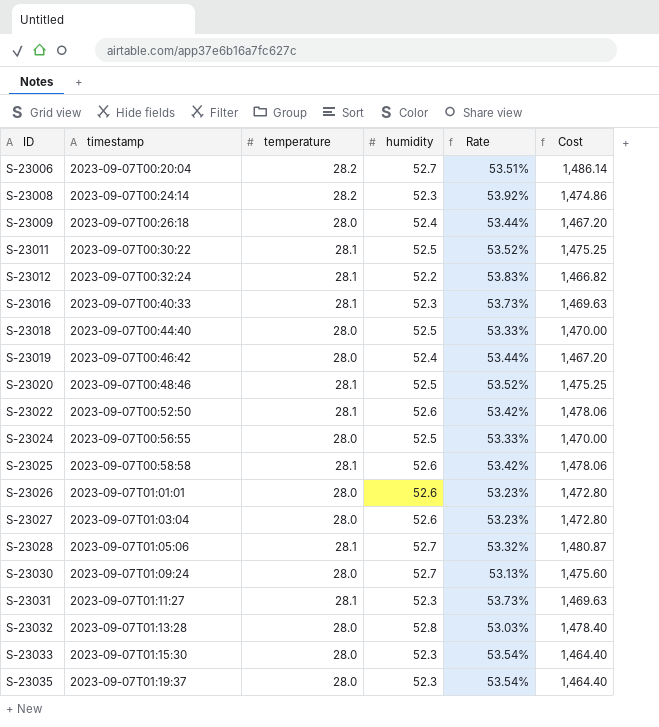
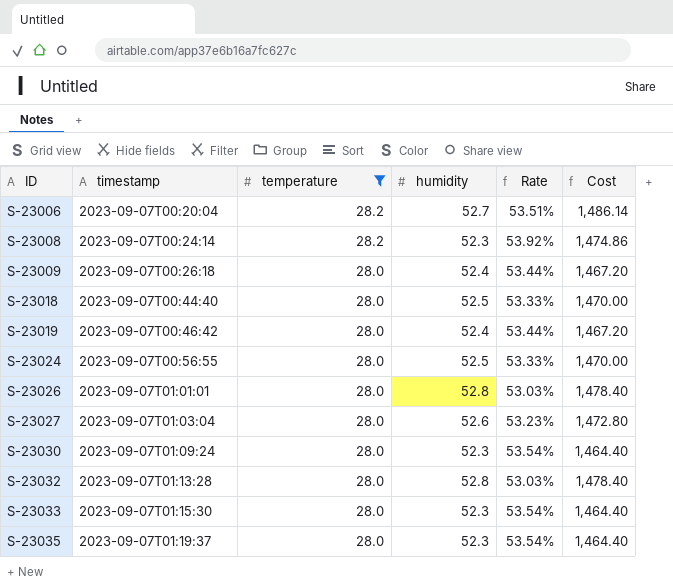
filter: none -> temperature != 28.1
S-23026 | humidity: 52.6 -> 52.8
S-23026 | Rate: 53.23% -> 53.03%
S-23026 | Cost: 1,472.80 -> 1,478.40
S-23030 | humidity: 52.7 -> 52.3
S-23030 | Rate: 53.13% -> 53.54%
S-23030 | Cost: 1,475.60 -> 1,464.40

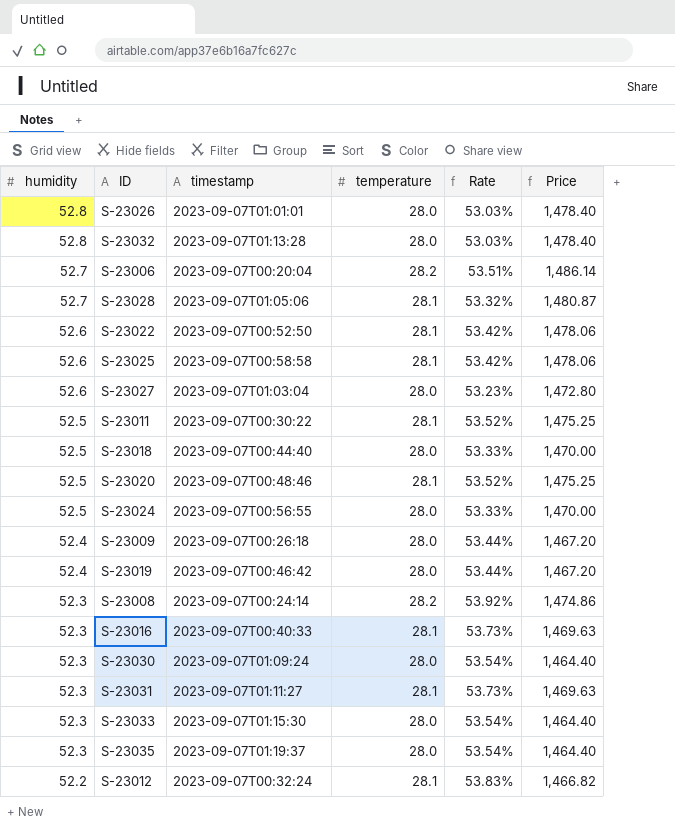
filter: temperature != 28.1 -> none
row order: ID ascending -> humidity descending
column humidity | position: 4 -> 1
column name: Cost -> Price

